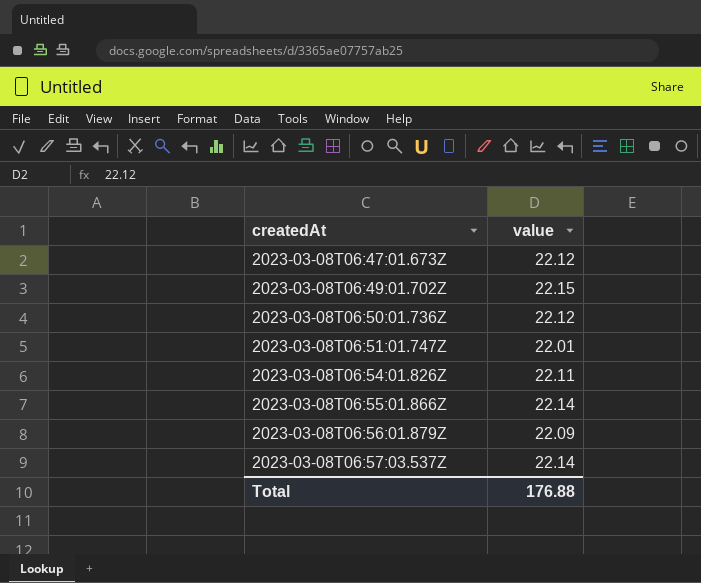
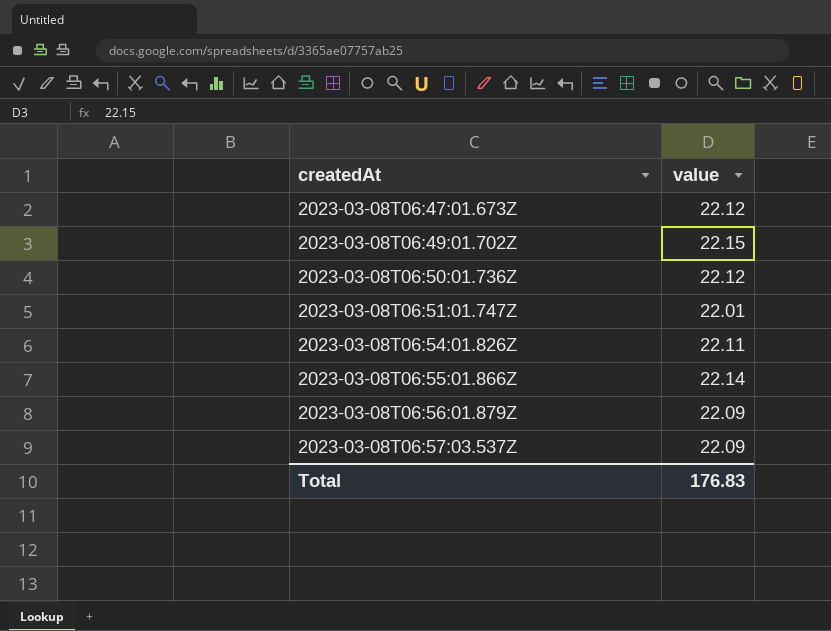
2023-03-08T06:57:03.537Z | value: 22.14 -> 22.09
Total | value: 176.88 -> 176.83

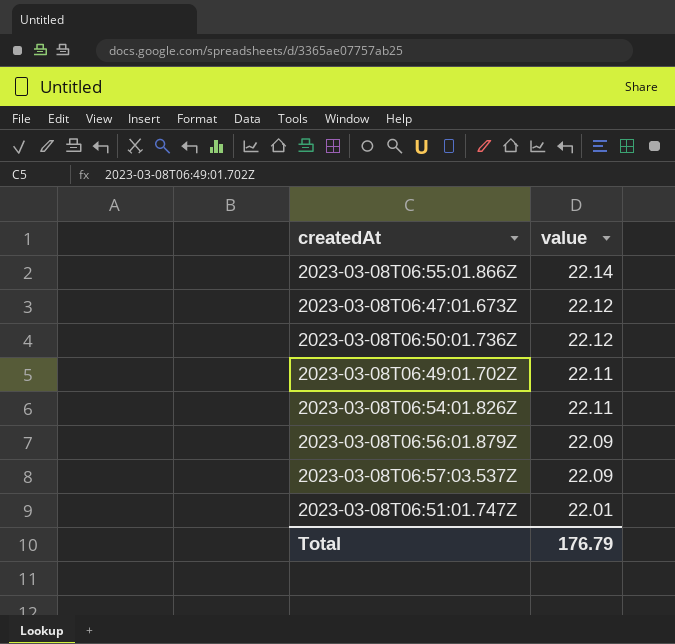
row order: createdAt ascending -> value descending
2023-03-08T06:49:01.702Z | value: 22.15 -> 22.11
Total | value: 176.83 -> 176.79

